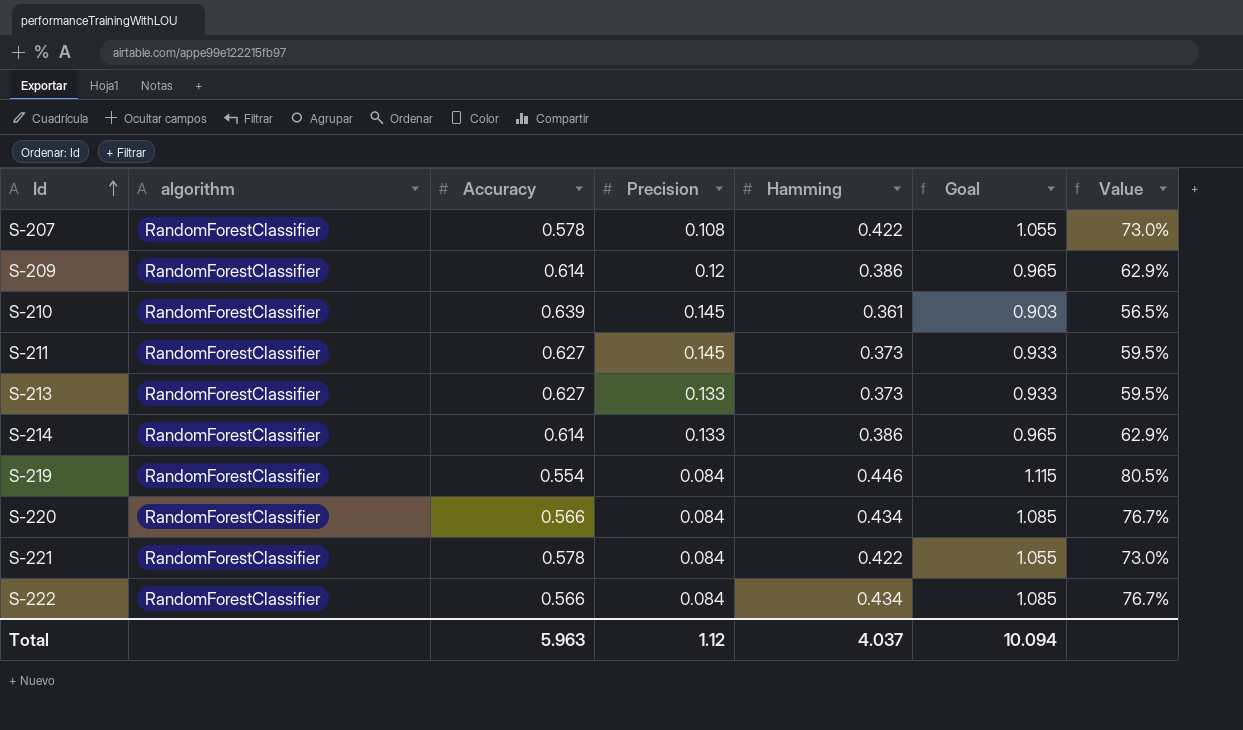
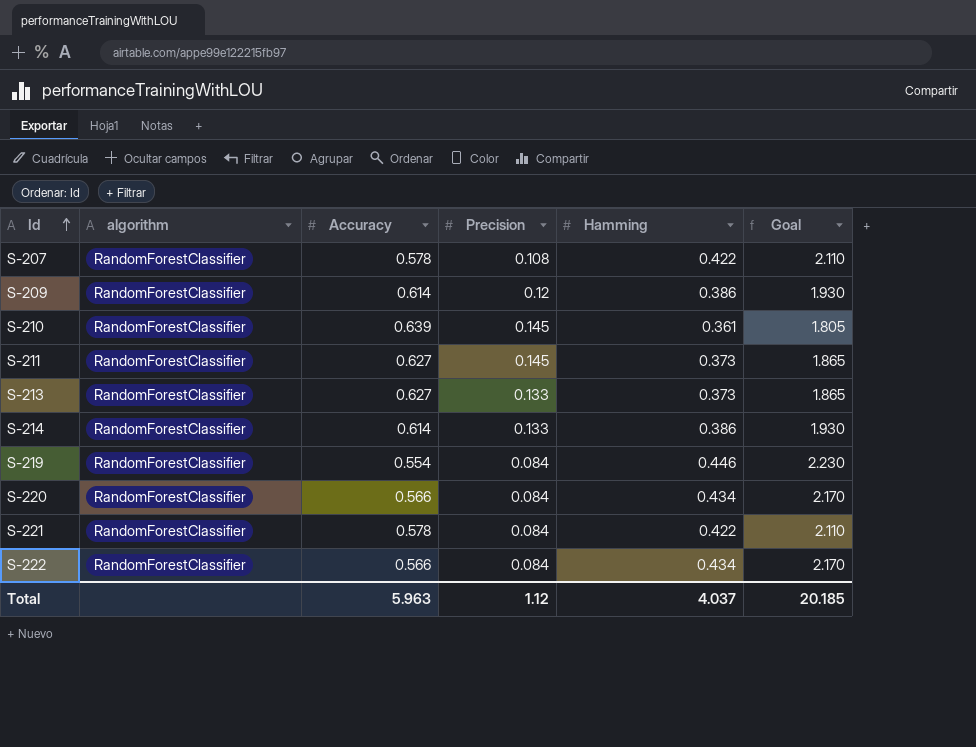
column Value | formula: [Hamming] / [Accuracy] -> none
column Goal | formula: [Hamming] * 2.5 -> [Hamming] * 5
Total | Goal: 10.094 -> 20.185

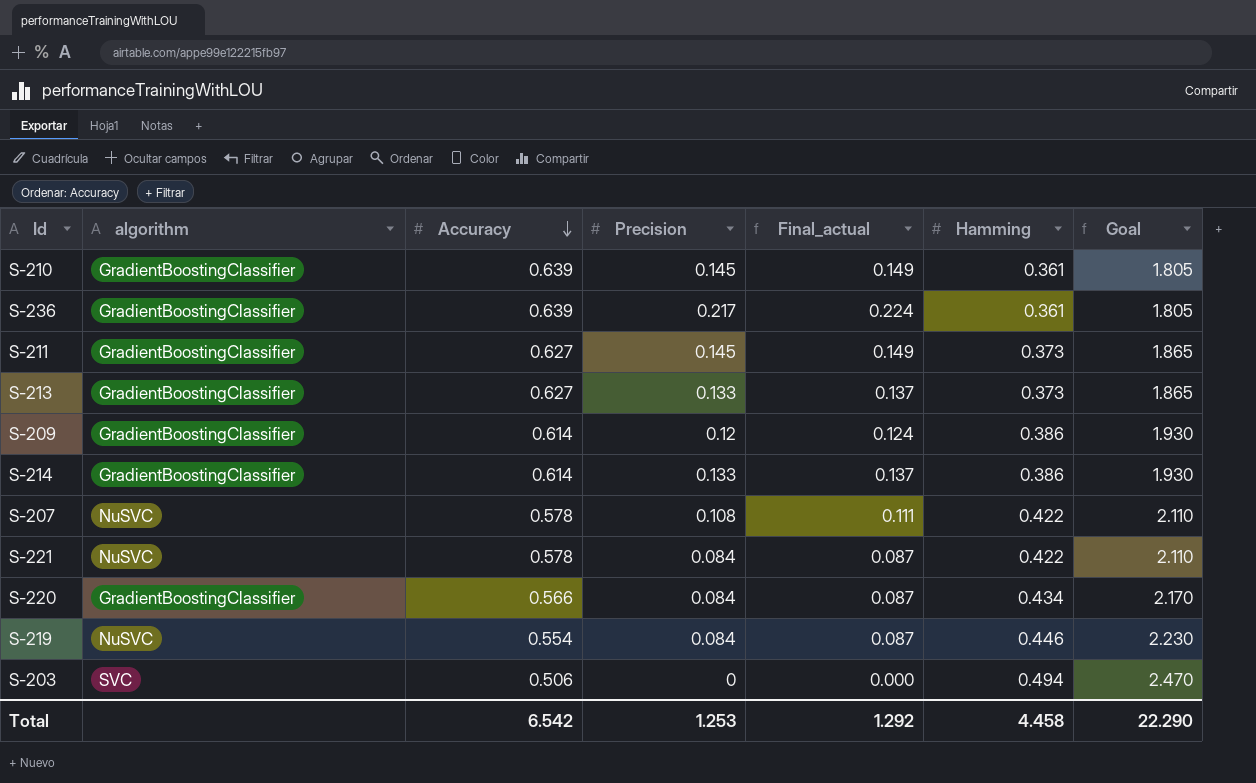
row order: Id ascending -> Accuracy descending
column Final_actual | formula: none -> [Precision] * 1.03
row S-222: RandomForestClassifier | 0.566 | 0.084 | 0.434 | 2.170 -> none
S-210 | algorithm: RandomForestClassifier -> GradientBoostingClassifier
row S-236: none -> GradientBoostingClassifier | 0.639 | 0.217 | 0.224 | 0.361 | 1.805
S-211 | algorithm: RandomForestClassifier -> GradientBoostingClassifier
S-213 | algorithm: RandomForestClassifier -> GradientBoostingClassifier
S-209 | algorithm: RandomForestClassifier -> GradientBoostingClassifier
S-214 | algorithm: RandomForestClassifier -> GradientBoostingClassifier
S-207 | algorithm: RandomForestClassifier -> NuSVC
S-221 | algorithm: RandomForestClassifier -> NuSVC
S-220 | algorithm: RandomForestClassifier -> GradientBoostingClassifier
S-219 | algorithm: RandomForestClassifier -> NuSVC
row S-203: none -> SVC | 0.506 | 0 | 0.000 | 0.494 | 2.470
Total | Accuracy: 5.963 -> 6.542
Total | Precision: 1.12 -> 1.253
Total | Hamming: 4.037 -> 4.458
Total | Goal: 20.185 -> 22.290

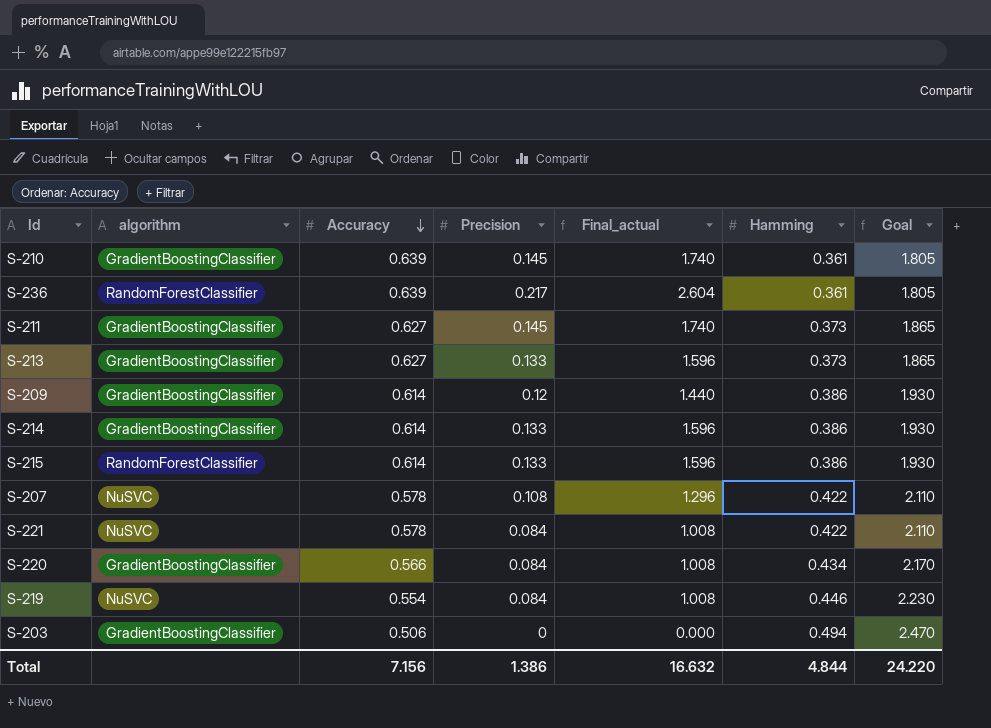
column Final_actual | formula: [Precision] * 1.03 -> [Precision] * 12
S-236 | algorithm: GradientBoostingClassifier -> RandomForestClassifier
row S-215: none -> RandomForestClassifier | 0.614 | 0.133 | 1.596 | 0.386 | 1.930
S-203 | algorithm: SVC -> GradientBoostingClassifier
Total | Accuracy: 6.542 -> 7.156
Total | Precision: 1.253 -> 1.386
Total | Final_actual: 1.292 -> 16.632
Total | Hamming: 4.458 -> 4.844
Total | Goal: 22.290 -> 24.220

